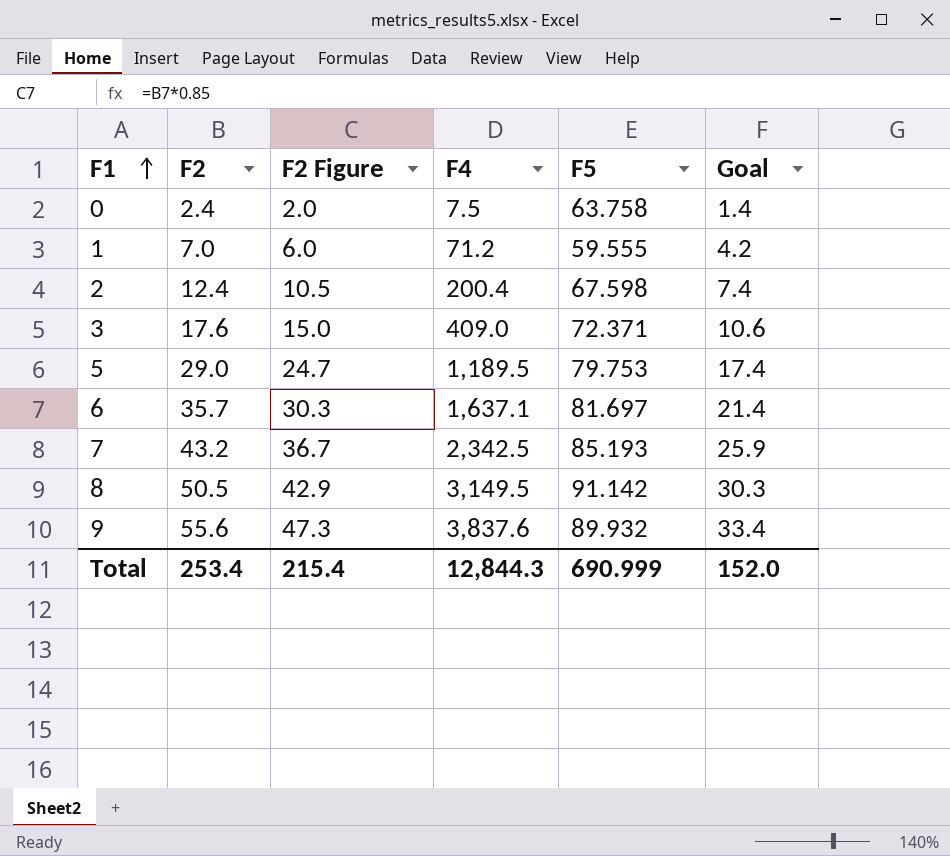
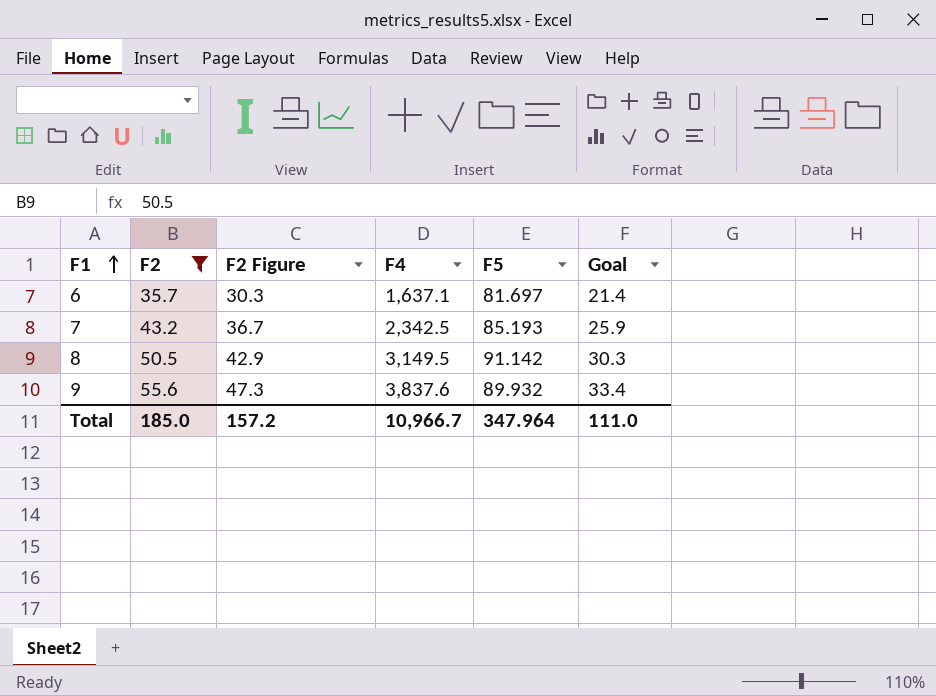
filter: none -> F2 >= 35.7
Total | F2: 253.4 -> 185.0
Total | F2 Figure: 215.4 -> 157.2
Total | F4: 12,844.3 -> 10,966.7
Total | F5: 690.999 -> 347.964
Total | Goal: 152.0 -> 111.0

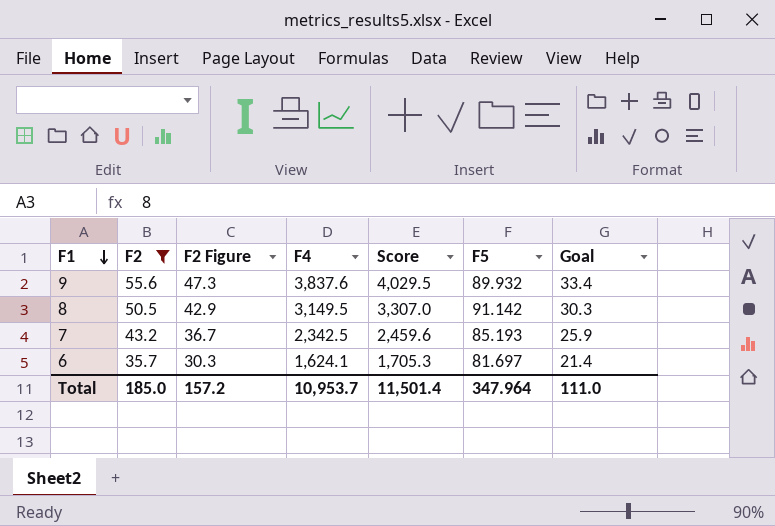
row order: F1 ascending -> F1 descending
column Score | formula: none -> [F4] * 1.05
6 | F4: 1,637.1 -> 1,624.1
Total | F4: 10,966.7 -> 10,953.7

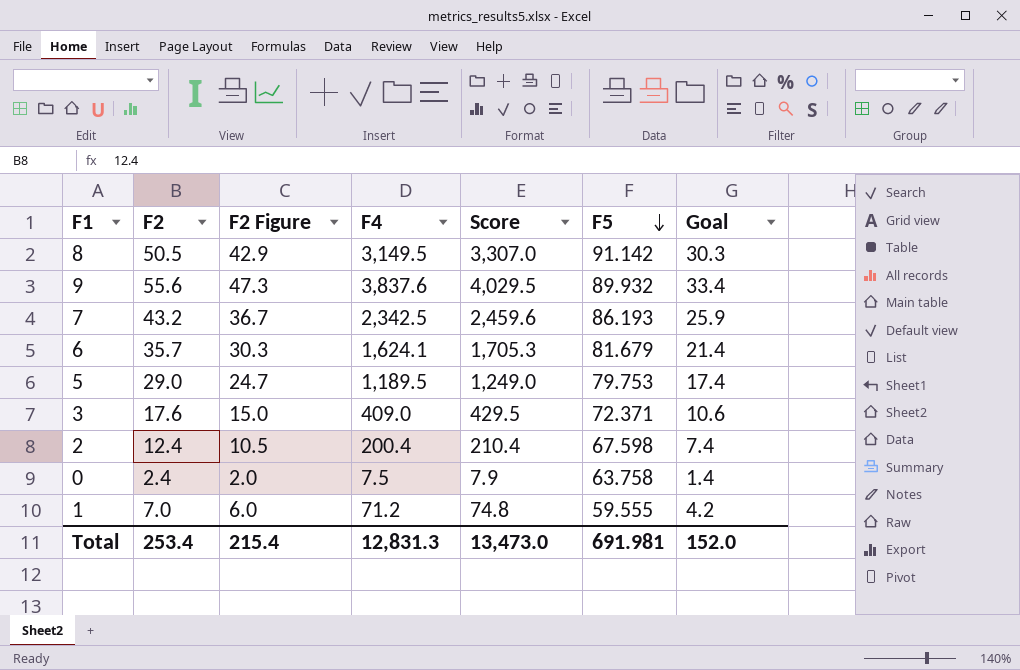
filter: F2 >= 35.7 -> none
row order: F1 descending -> F5 descending
7 | F5: 85.193 -> 86.193
6 | F5: 81.697 -> 81.679
Total | F2: 185.0 -> 253.4
Total | F2 Figure: 157.2 -> 215.4
Total | F4: 10,953.7 -> 12,831.3
Total | Score: 11,501.4 -> 13,473.0
Total | F5: 347.964 -> 691.981
Total | Goal: 111.0 -> 152.0

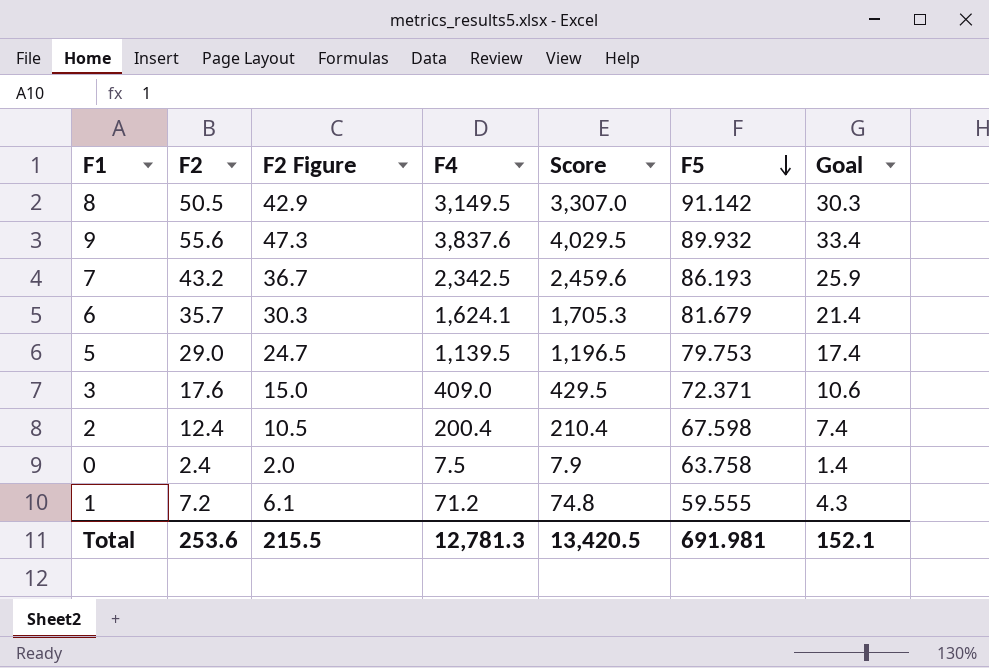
5 | F4: 1,189.5 -> 1,139.5
5 | Score: 1,249.0 -> 1,196.5
1 | F2: 7.0 -> 7.2
1 | F2 Figure: 6.0 -> 6.1
1 | Goal: 4.2 -> 4.3
Total | F2: 253.4 -> 253.6
Total | F2 Figure: 215.4 -> 215.5
Total | F4: 12,831.3 -> 12,781.3
Total | Score: 13,473.0 -> 13,420.5
Total | Goal: 152.0 -> 152.1

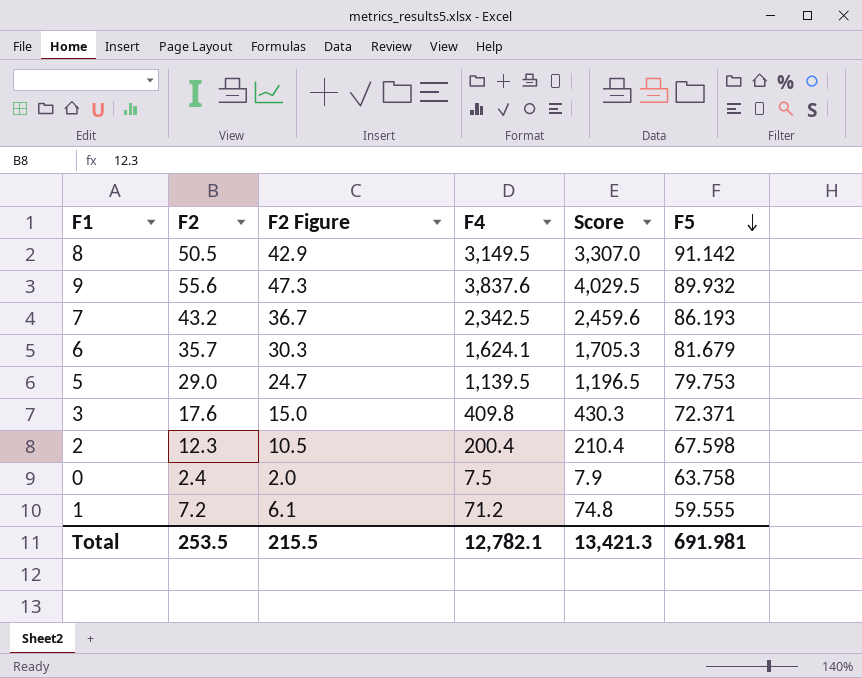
column Goal | formula: [F2] * 0.6 -> none
3 | F4: 409.0 -> 409.8
3 | Score: 429.5 -> 430.3
2 | F2: 12.4 -> 12.3
Total | F2: 253.6 -> 253.5
Total | F4: 12,781.3 -> 12,782.1
Total | Score: 13,420.5 -> 13,421.3

